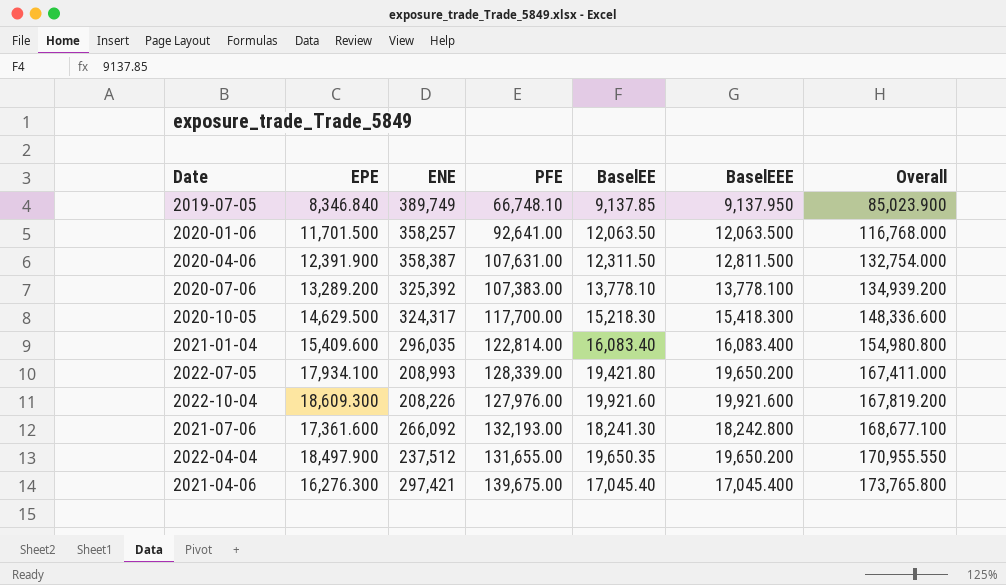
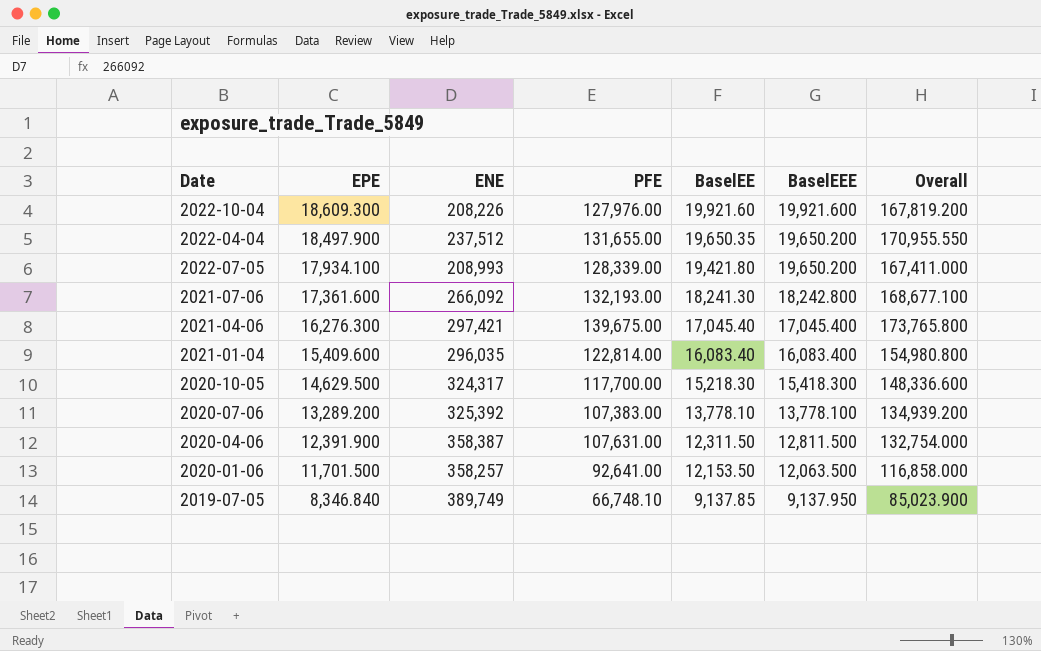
row order: Overall ascending -> EPE descending
2020-01-06 | BaselEE: 12,063.50 -> 12,153.50
2020-01-06 | Overall: 116,768.000 -> 116,858.000

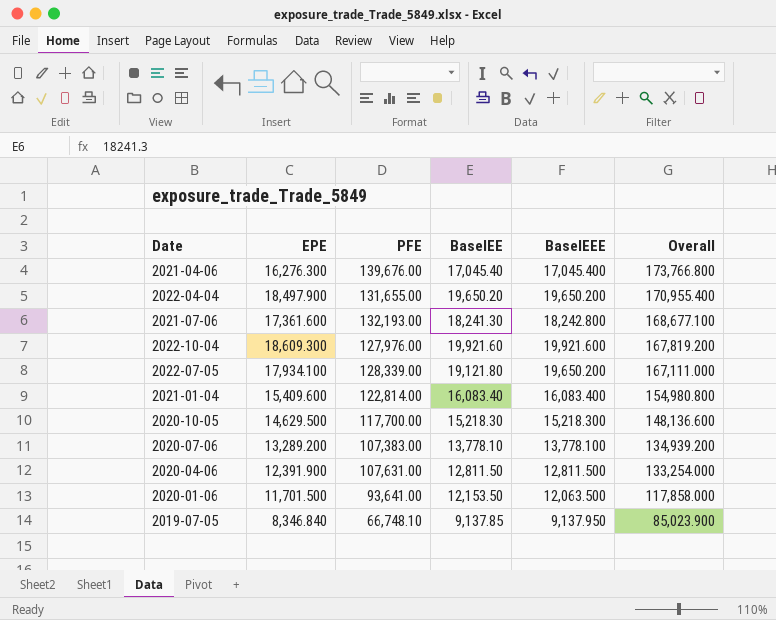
row order: EPE descending -> Overall descending
column ENE | position: 3 -> none
2021-04-06 | PFE: 139,675.00 -> 139,676.00
2021-04-06 | Overall: 173,765.800 -> 173,766.800
2022-04-04 | BaselEE: 19,650.35 -> 19,650.20
2022-04-04 | Overall: 170,955.550 -> 170,955.400
2022-07-05 | BaselEE: 19,421.80 -> 19,121.80
2022-07-05 | Overall: 167,411.000 -> 167,111.000
2020-10-05 | BaselEEE: 15,418.300 -> 15,218.300
2020-10-05 | Overall: 148,336.600 -> 148,136.600
2020-04-06 | BaselEE: 12,311.50 -> 12,811.50
2020-04-06 | Overall: 132,754.000 -> 133,254.000
2020-01-06 | PFE: 92,641.00 -> 93,641.00
2020-01-06 | Overall: 116,858.000 -> 117,858.000

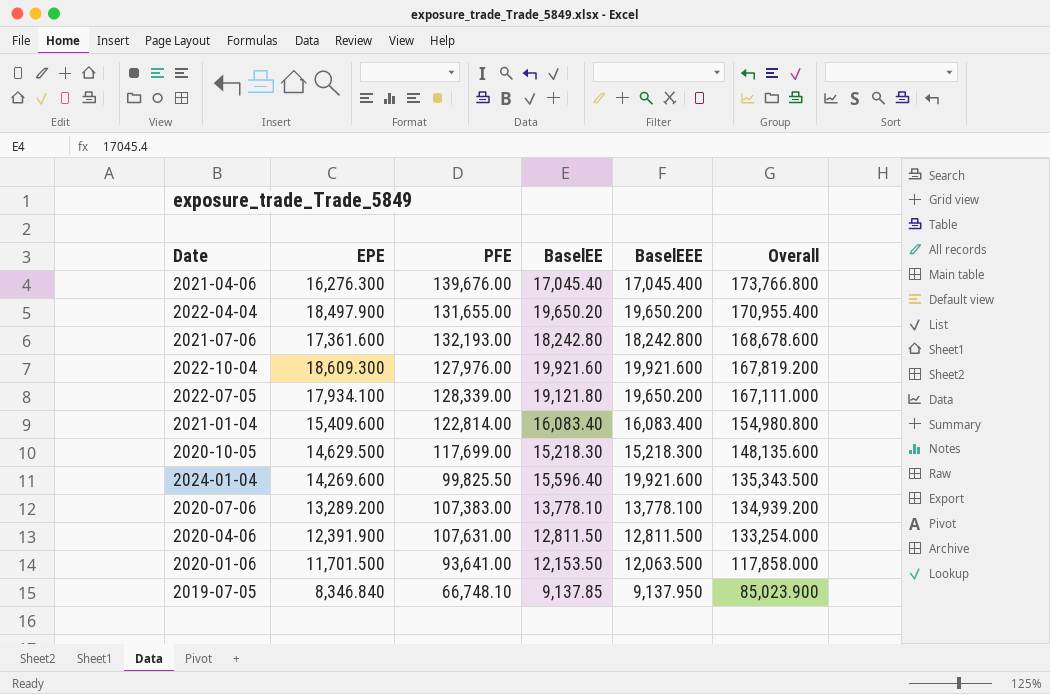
2021-07-06 | BaselEE: 18,241.30 -> 18,242.80
2021-07-06 | Overall: 168,677.100 -> 168,678.600
2020-10-05 | PFE: 117,700.00 -> 117,699.00
2020-10-05 | Overall: 148,136.600 -> 148,135.600
row 2024-01-04: none -> 14,269.600 | 99,825.50 | 15,596.40 | 19,921.600 | 135,343.500

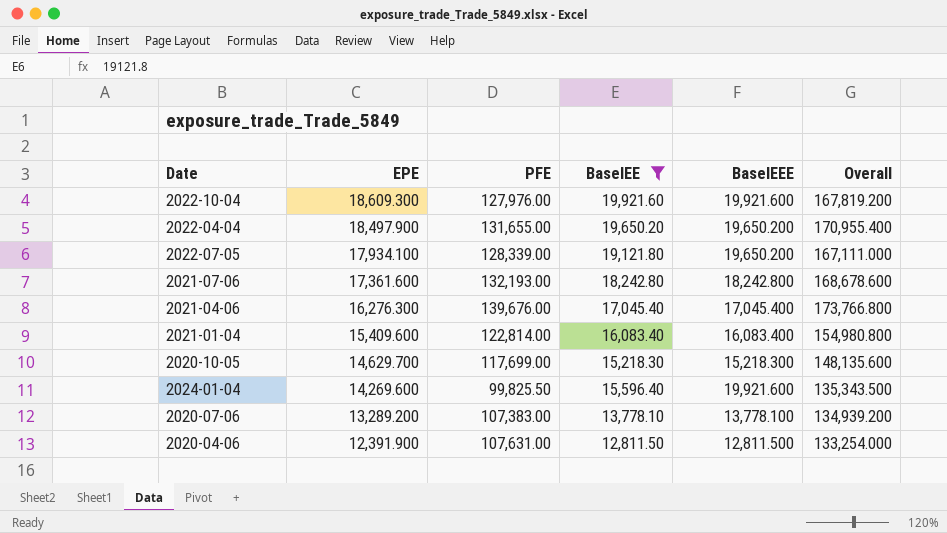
filter: none -> BaselEE >= 12,811.50
row order: Overall descending -> EPE descending
2020-10-05 | EPE: 14,629.500 -> 14,629.700

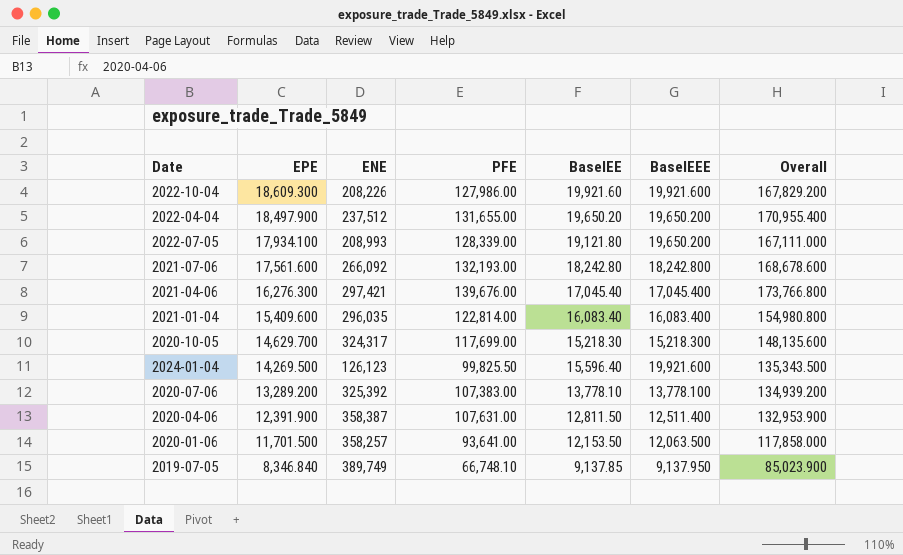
filter: BaselEE >= 12,811.50 -> none
column ENE | position: none -> 3
2022-10-04 | PFE: 127,976.00 -> 127,986.00
2022-10-04 | Overall: 167,819.200 -> 167,829.200
2021-07-06 | EPE: 17,361.600 -> 17,561.600
2024-01-04 | EPE: 14,269.600 -> 14,269.500
2020-04-06 | BaselEEE: 12,811.500 -> 12,511.400
2020-04-06 | Overall: 133,254.000 -> 132,953.900

